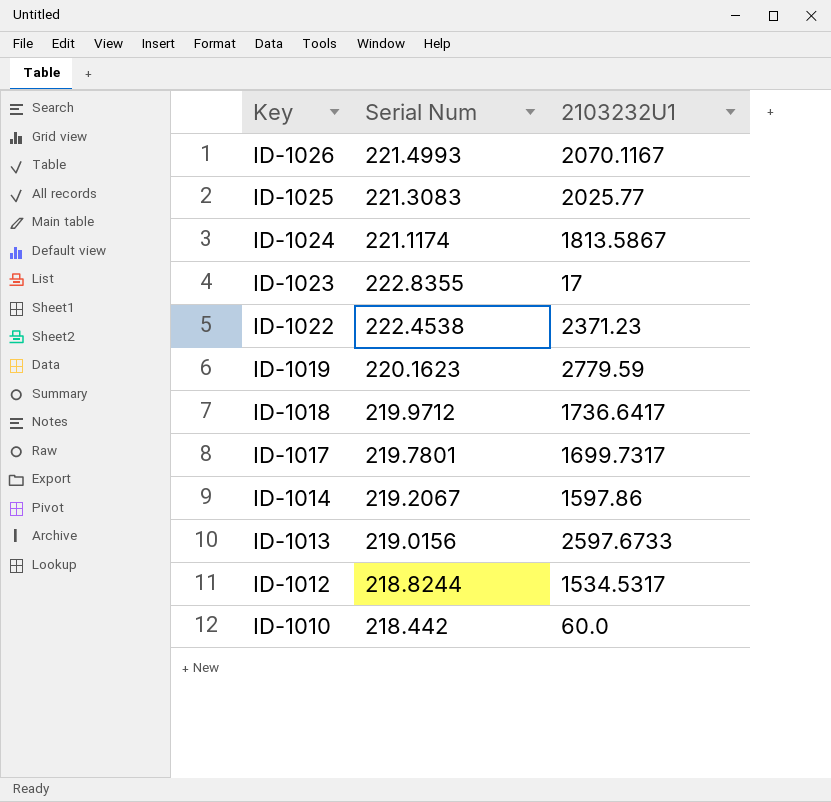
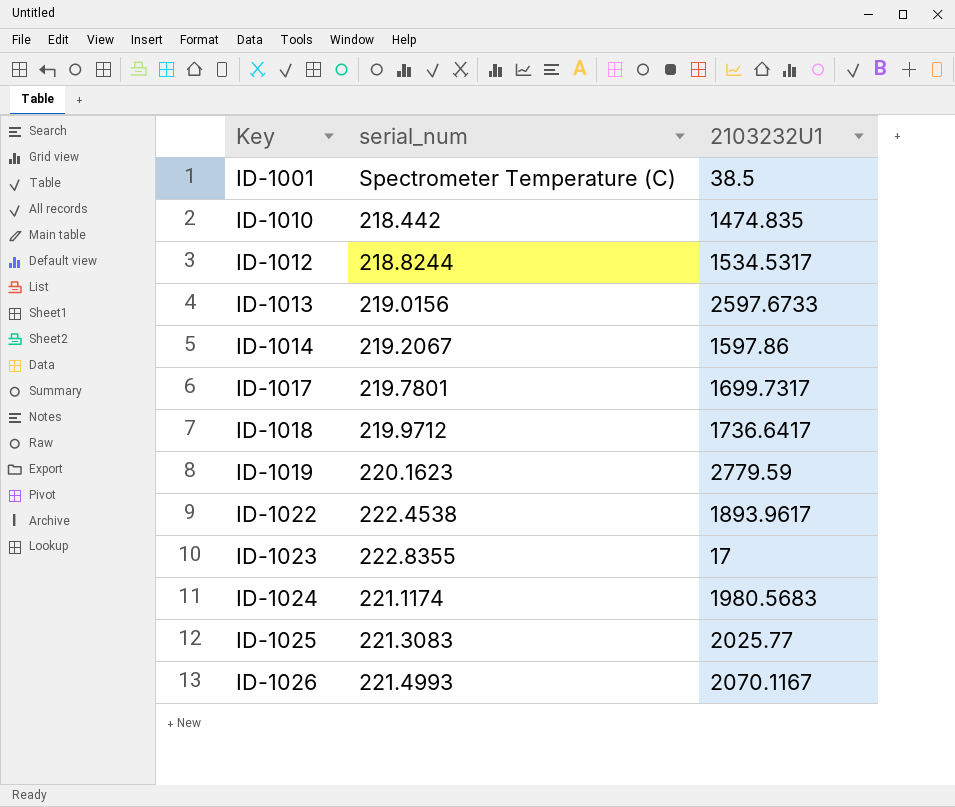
row order: Key descending -> Key ascending
column name: Serial Num -> serial_num
row ID-1001: none -> Spectrometer Temperature (C) | 38.5
ID-1010 | 2103232U1: 60.0 -> 1474.835
ID-1022 | 2103232U1: 2371.23 -> 1893.9617
ID-1024 | 2103232U1: 1813.5867 -> 1980.5683

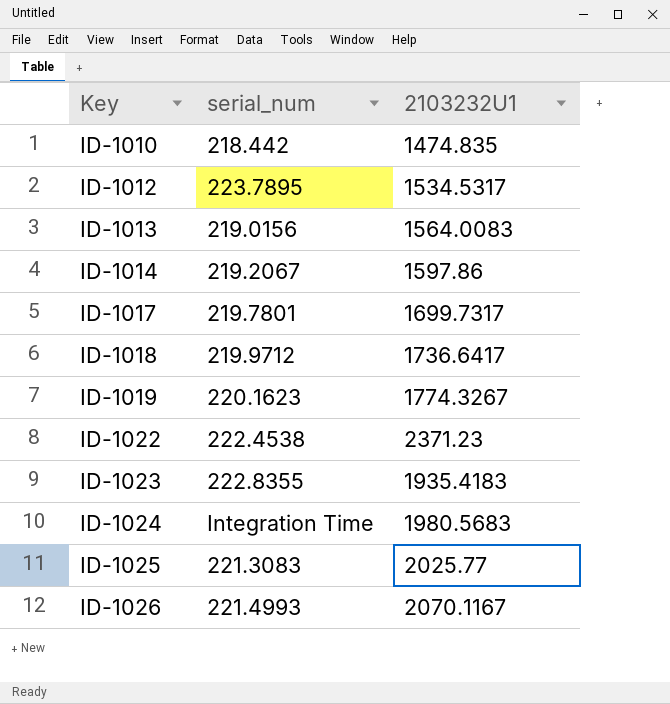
row ID-1001: Spectrometer Temperature (C) | 38.5 -> none
ID-1012 | serial_num: 218.8244 -> 223.7895
ID-1013 | 2103232U1: 2597.6733 -> 1564.0083
ID-1019 | 2103232U1: 2779.59 -> 1774.3267
ID-1022 | 2103232U1: 1893.9617 -> 2371.23
ID-1023 | 2103232U1: 17 -> 1935.4183
ID-1024 | serial_num: 221.1174 -> Integration Time

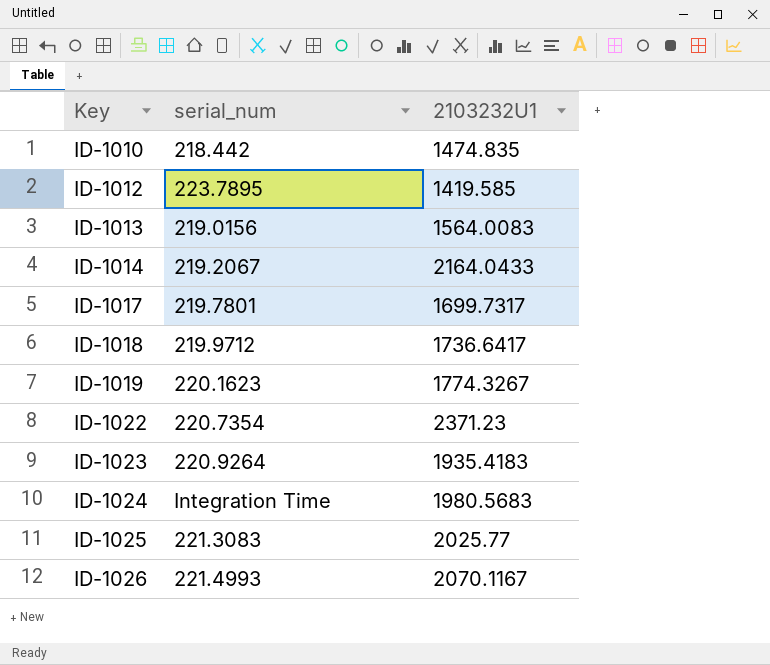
ID-1012 | 2103232U1: 1534.5317 -> 1419.585
ID-1014 | 2103232U1: 1597.86 -> 2164.0433
ID-1022 | serial_num: 222.4538 -> 220.7354
ID-1023 | serial_num: 222.8355 -> 220.9264

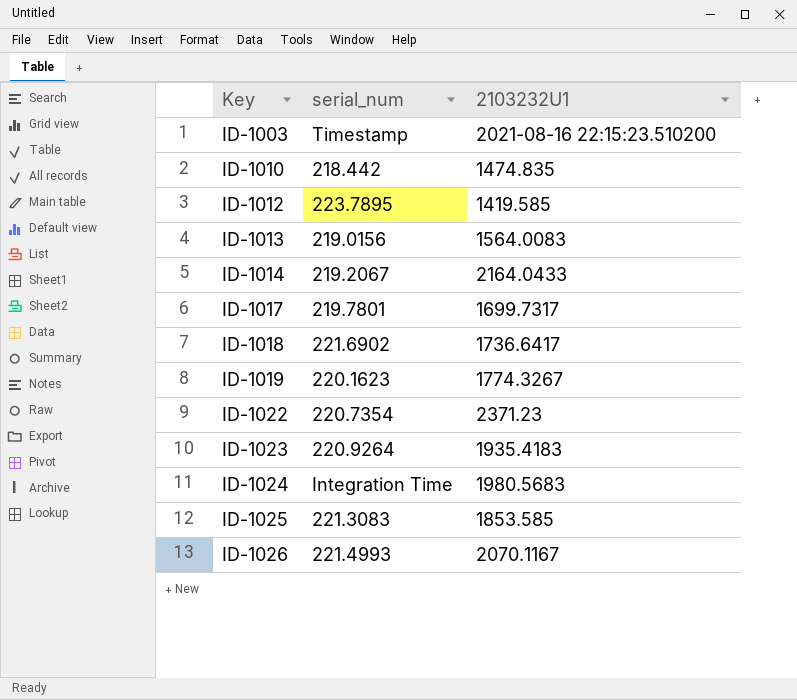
row ID-1003: none -> Timestamp | 2021-08-16 22:15:23.510200
ID-1018 | serial_num: 219.9712 -> 221.6902
ID-1025 | 2103232U1: 2025.77 -> 1853.585

